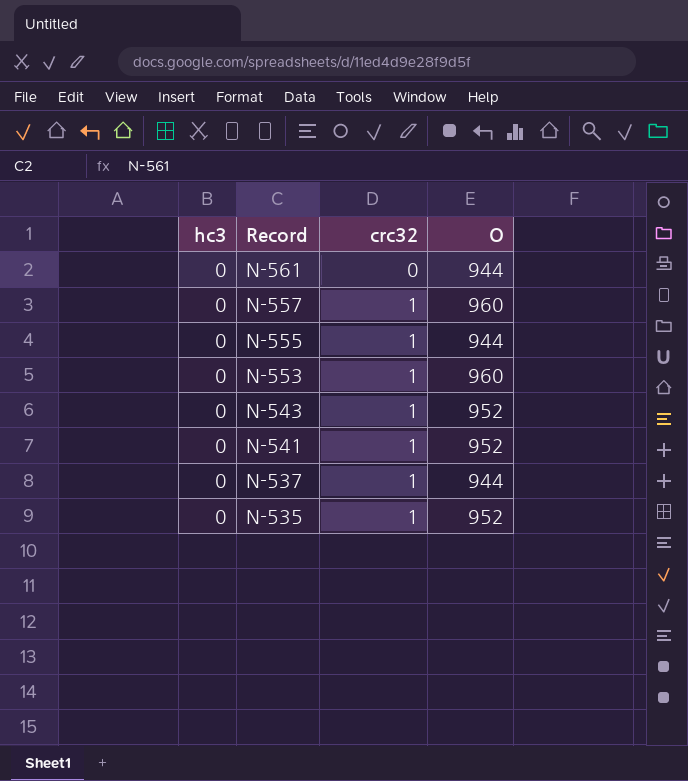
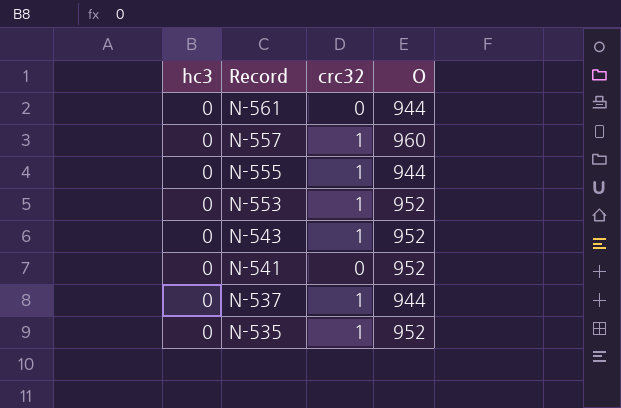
N-553 | O: 960 -> 952
N-541 | crc32: 1 -> 0

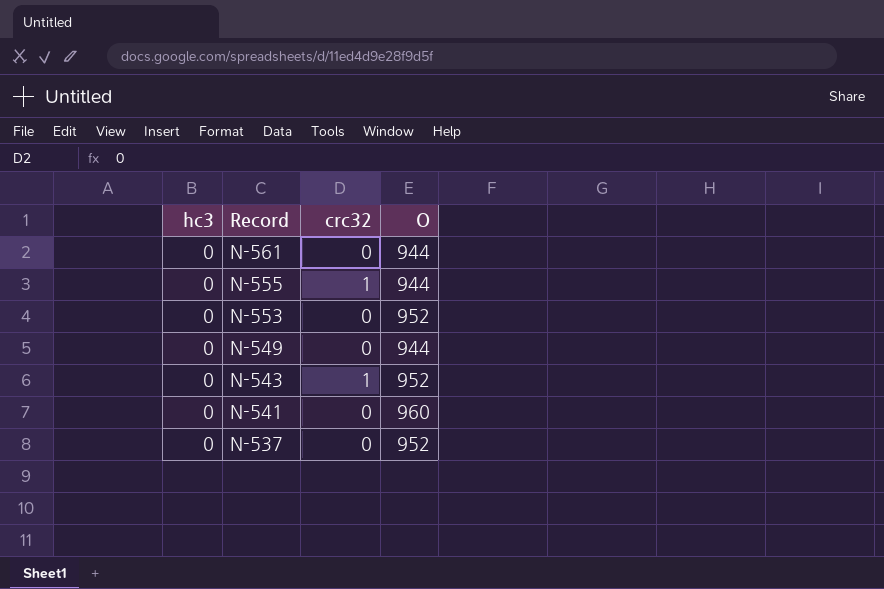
row N-557: 0 | 1 | 960 -> none
row N-535: 0 | 1 | 952 -> none
N-553 | crc32: 1 -> 0
row N-549: none -> 0 | 0 | 944
N-541 | O: 952 -> 960
N-537 | crc32: 1 -> 0
N-537 | O: 944 -> 952

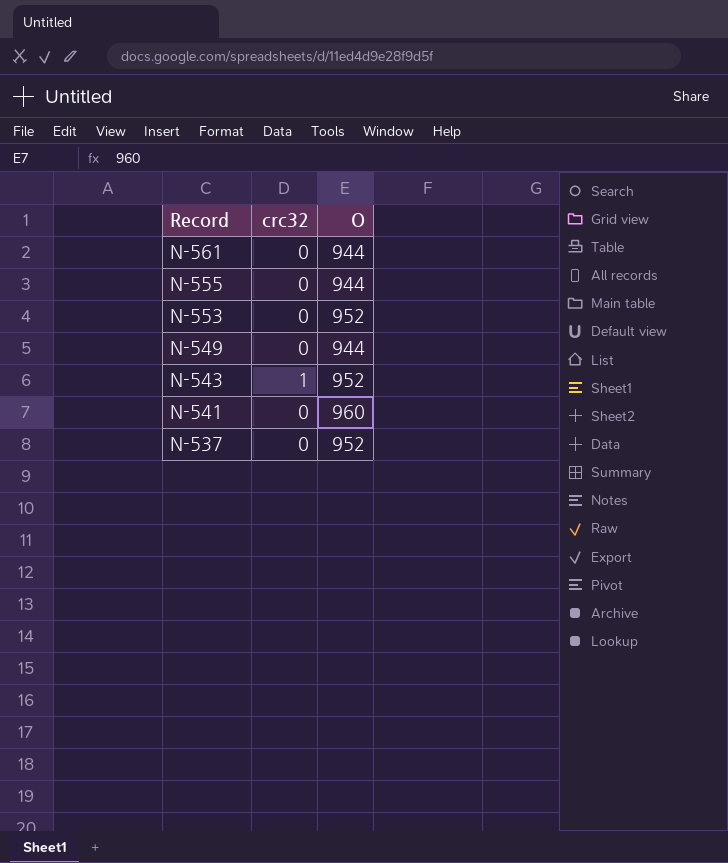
column hc3 | position: 1 -> none
N-555 | crc32: 1 -> 0

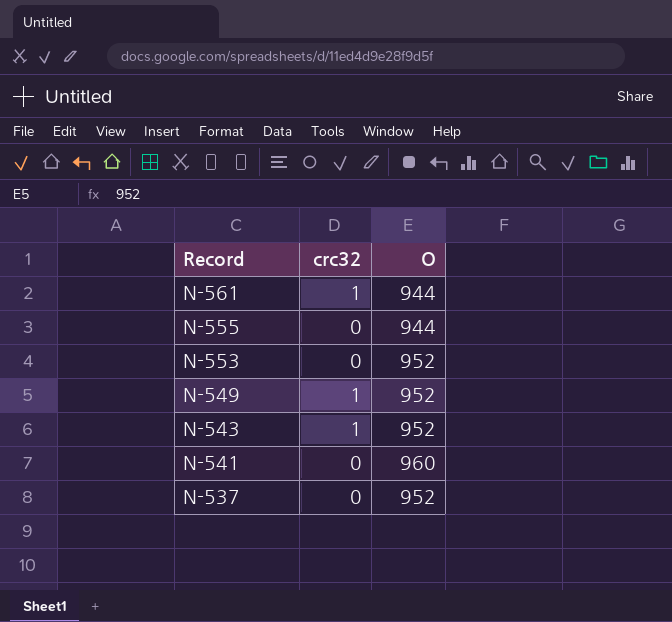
N-561 | crc32: 0 -> 1
N-549 | crc32: 0 -> 1
N-549 | O: 944 -> 952

